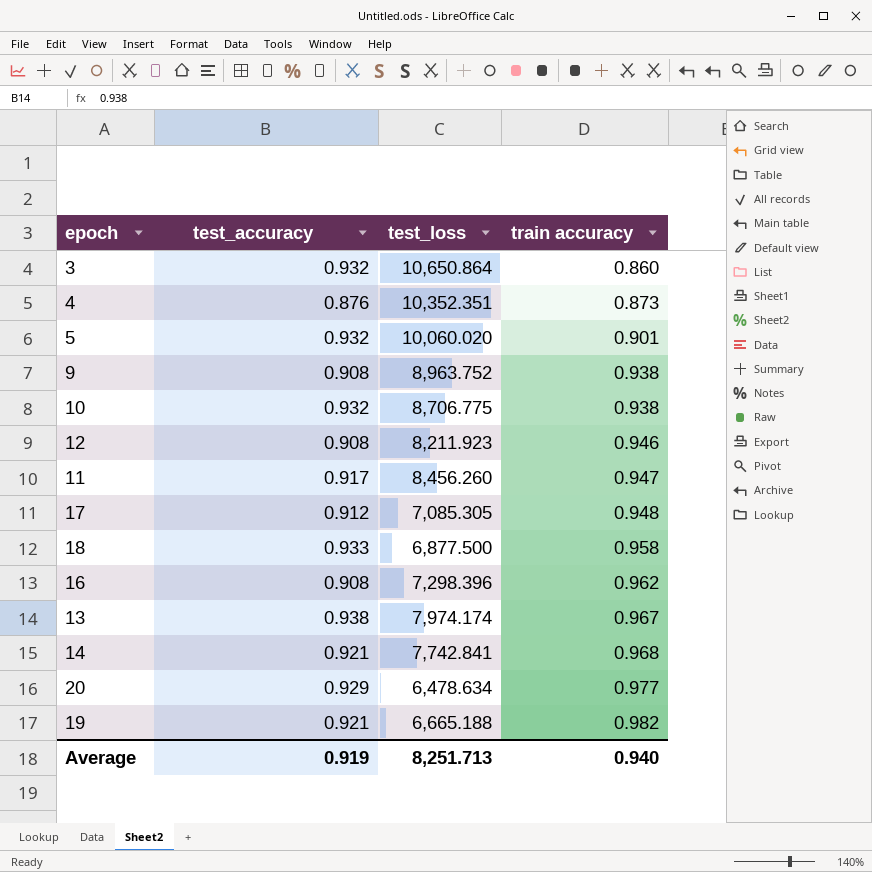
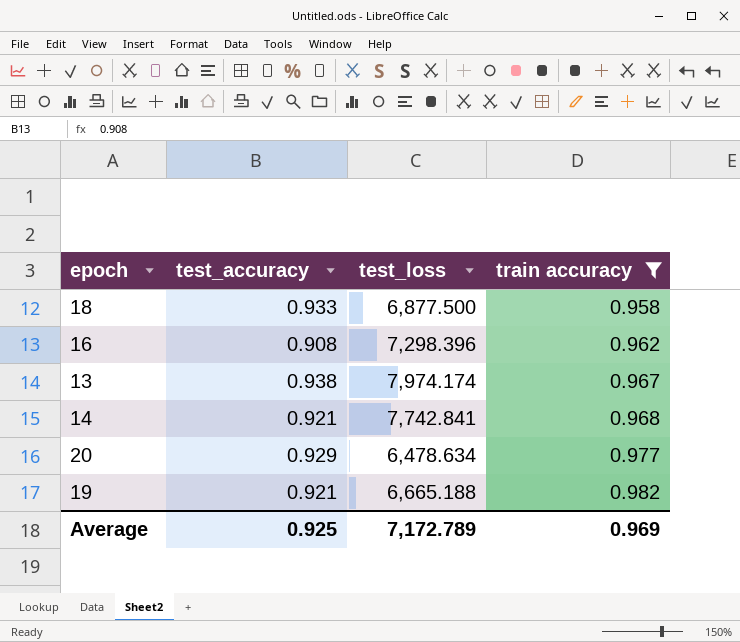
filter: none -> train accuracy >= 0.958
Average | test_accuracy: 0.919 -> 0.925
Average | test_loss: 8,251.713 -> 7,172.789
Average | train accuracy: 0.940 -> 0.969

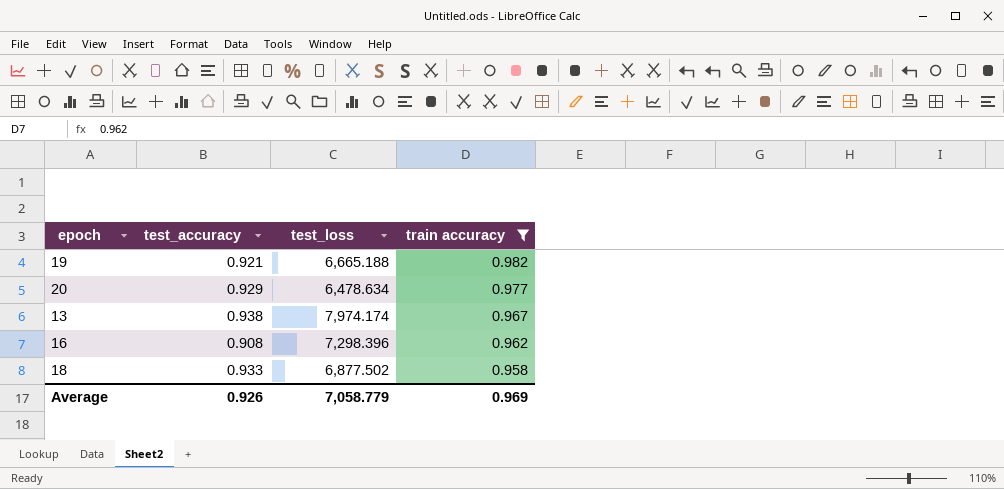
row order: train accuracy ascending -> train accuracy descending
row 14: 0.921 | 7,742.841 | 0.968 -> none
18 | test_loss: 6,877.500 -> 6,877.502
Average | test_accuracy: 0.925 -> 0.926
Average | test_loss: 7,172.789 -> 7,058.779

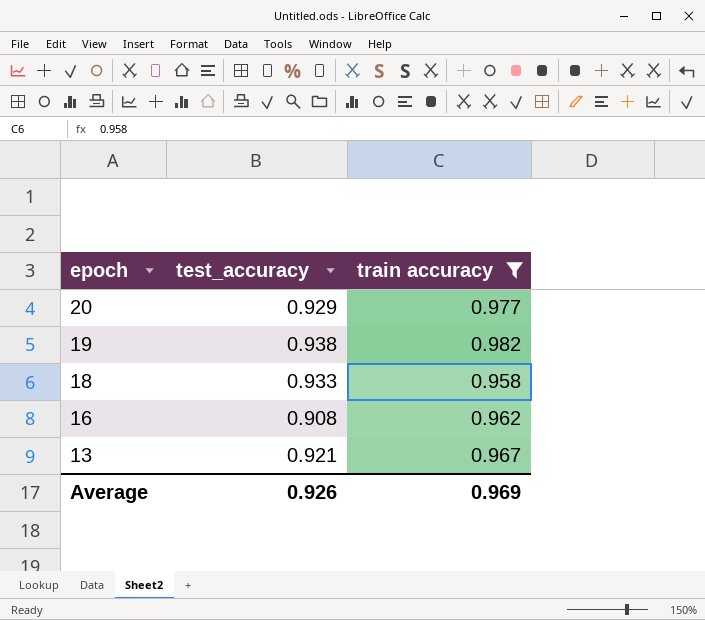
row order: train accuracy descending -> epoch descending
column test_loss | position: 3 -> none
19 | test_accuracy: 0.921 -> 0.938
13 | test_accuracy: 0.938 -> 0.921

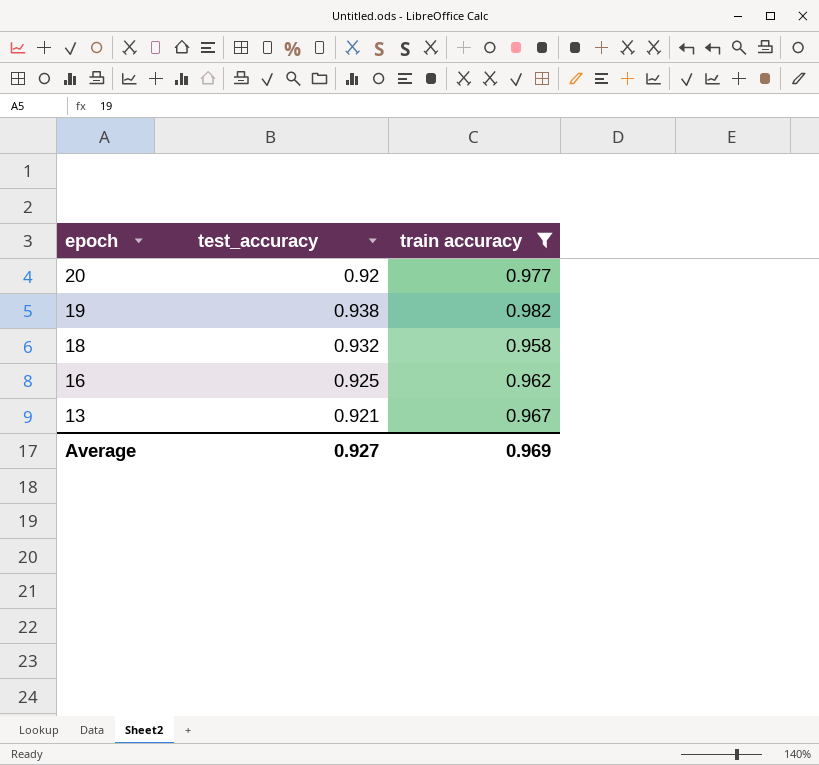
20 | test_accuracy: 0.929 -> 0.92
18 | test_accuracy: 0.933 -> 0.932
16 | test_accuracy: 0.908 -> 0.925
Average | test_accuracy: 0.926 -> 0.927

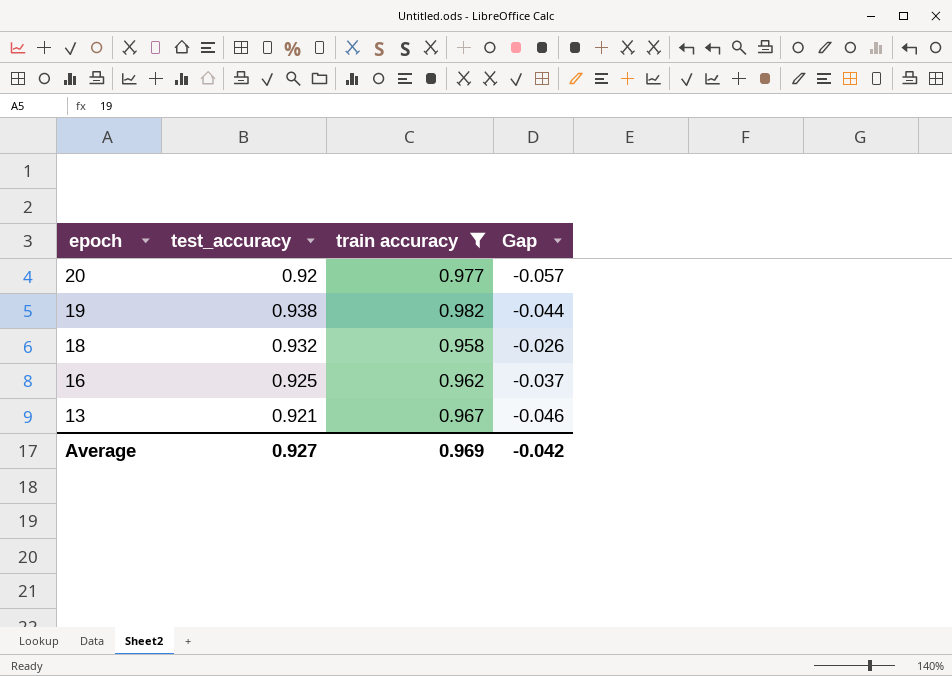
column Gap | formula: none -> [test_accuracy] - [train accuracy]

